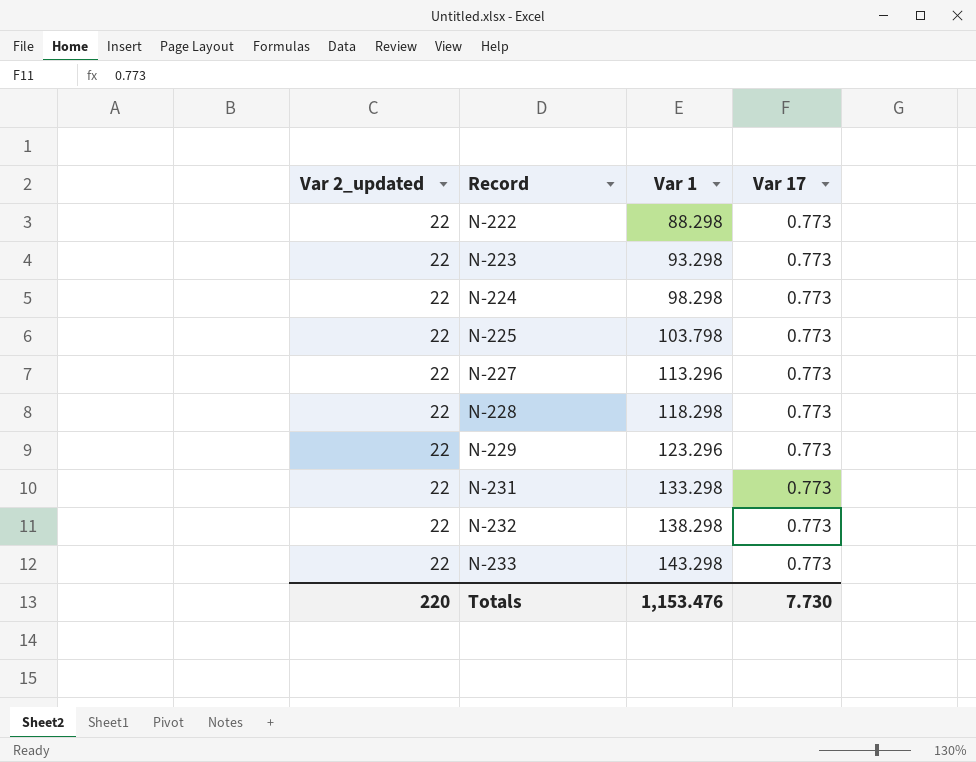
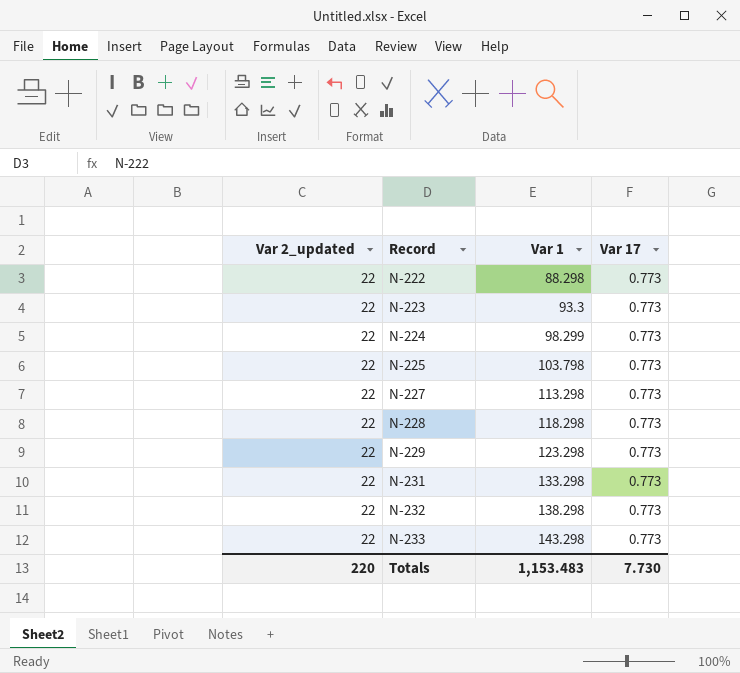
N-223 | Var 1: 93.298 -> 93.3
N-224 | Var 1: 98.298 -> 98.299
N-227 | Var 1: 113.296 -> 113.298
N-229 | Var 1: 123.296 -> 123.298
Totals | Var 1: 1,153.476 -> 1,153.483

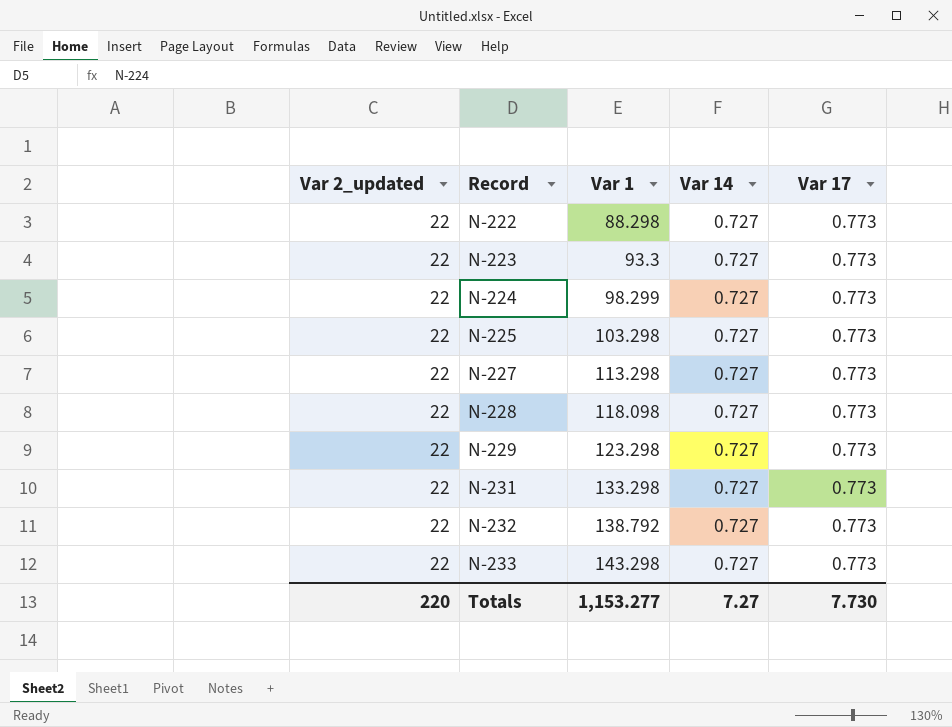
column Var 14 | position: none -> 4
N-225 | Var 1: 103.798 -> 103.298
N-228 | Var 1: 118.298 -> 118.098
N-232 | Var 1: 138.298 -> 138.792
Totals | Var 1: 1,153.483 -> 1,153.277

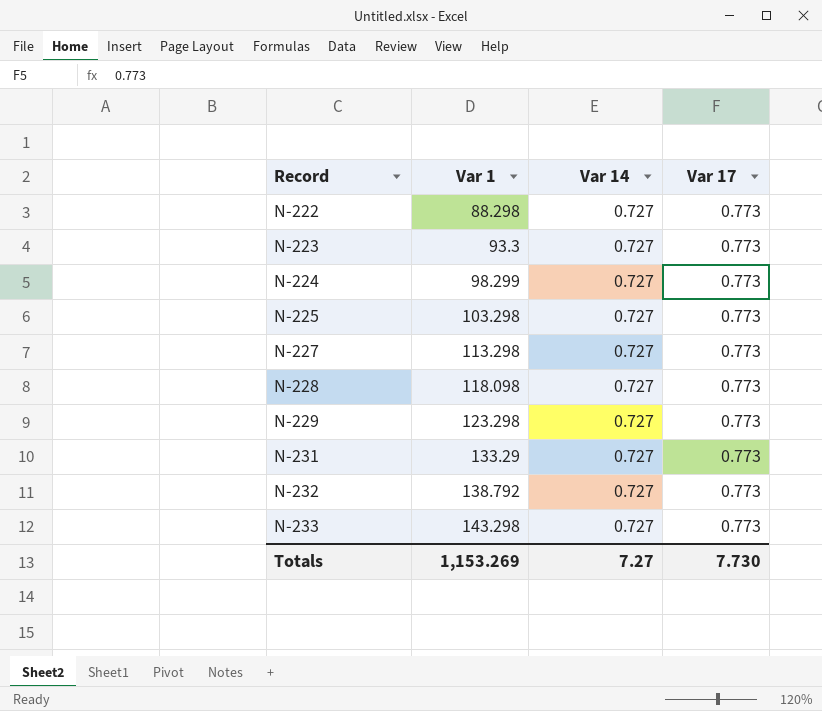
column Var 2_updated | position: 1 -> none
N-231 | Var 1: 133.298 -> 133.29
Totals | Var 1: 1,153.277 -> 1,153.269

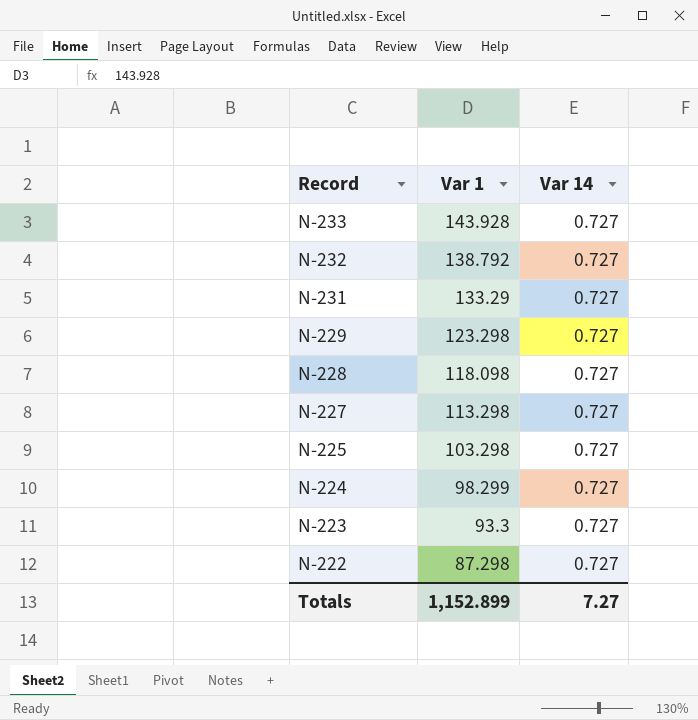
row order: Record ascending -> Record descending
column Var 17 | position: 4 -> none
N-233 | Var 1: 143.298 -> 143.928
N-222 | Var 1: 88.298 -> 87.298
Totals | Var 1: 1,153.269 -> 1,152.899

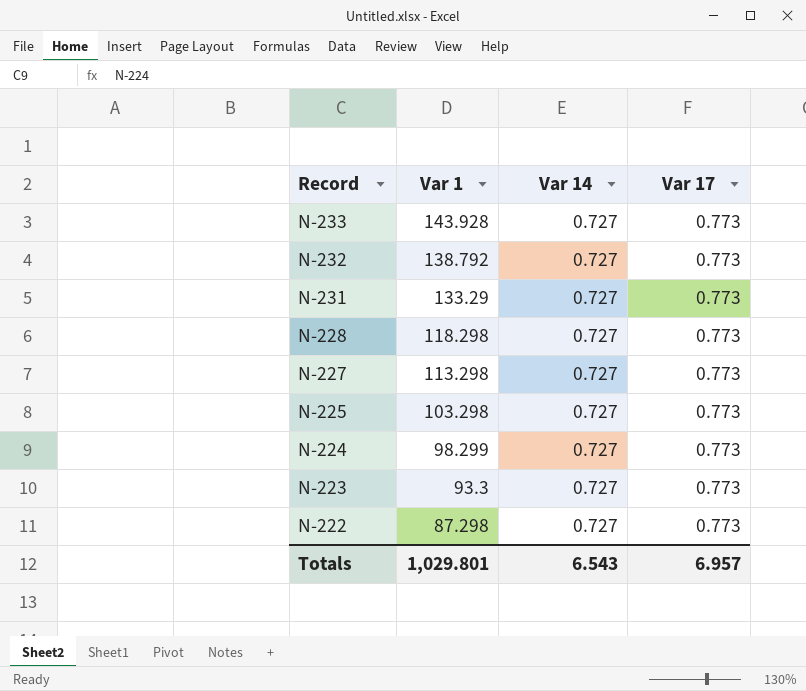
column Var 17 | position: none -> 4
row N-229: 123.298 | 0.727 -> none
N-228 | Var 1: 118.098 -> 118.298
Totals | Var 1: 1,152.899 -> 1,029.801
Totals | Var 14: 7.27 -> 6.543

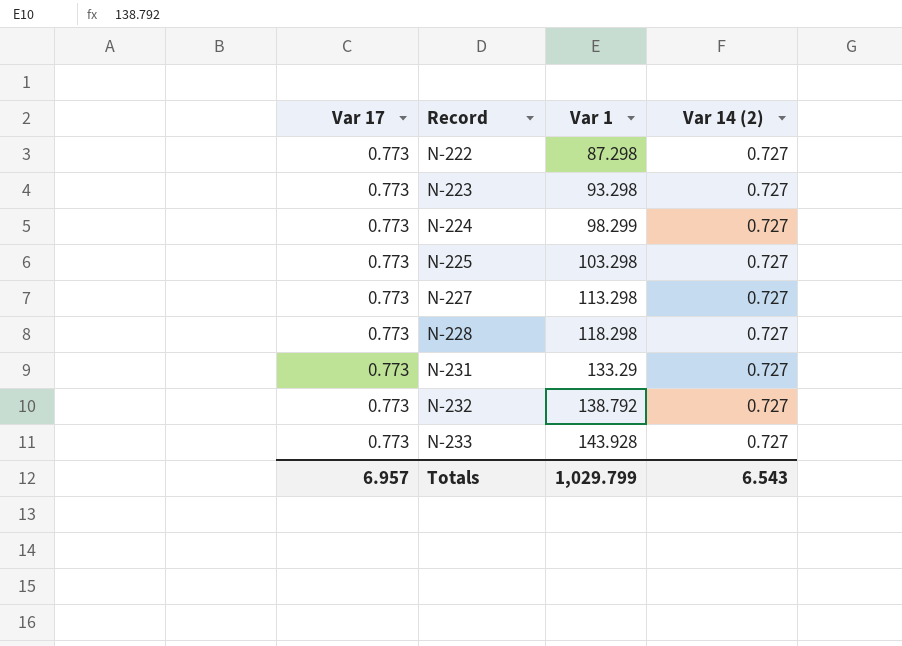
row order: Record descending -> Record ascending
column Var 17 | position: 4 -> 1
column name: Var 14 -> Var 14 (2)
N-223 | Var 1: 93.3 -> 93.298
Totals | Var 1: 1,029.801 -> 1,029.799

